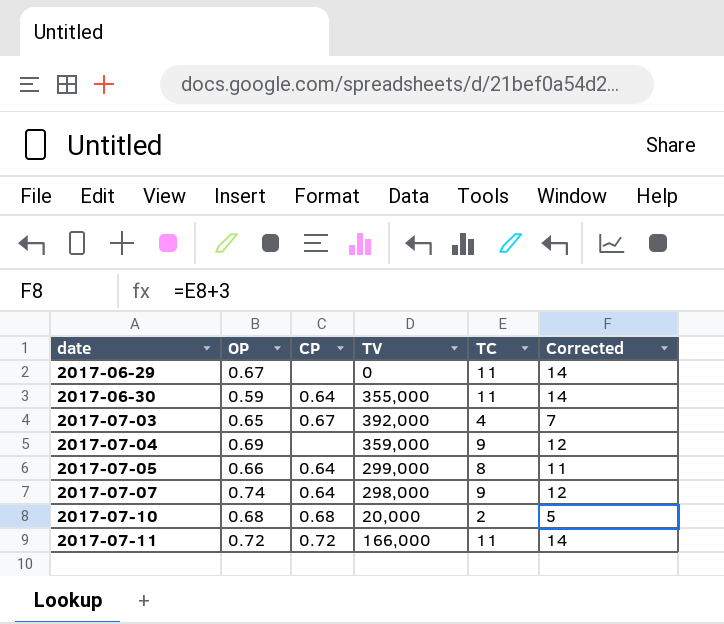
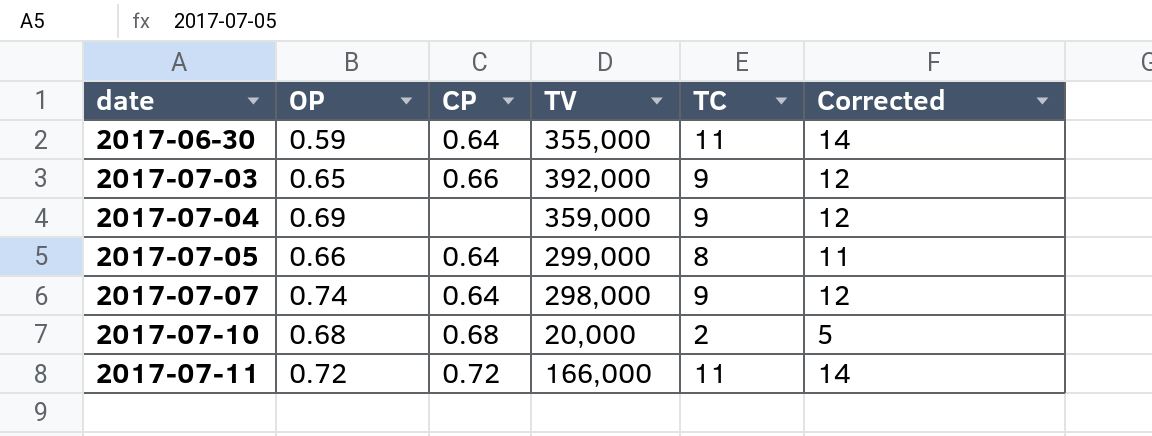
row 2017-06-29: 0.67 | none | 0 | 11 | 14 -> none
2017-07-03 | CP: 0.67 -> 0.66
2017-07-03 | TC: 4 -> 9
2017-07-03 | Corrected: 7 -> 12

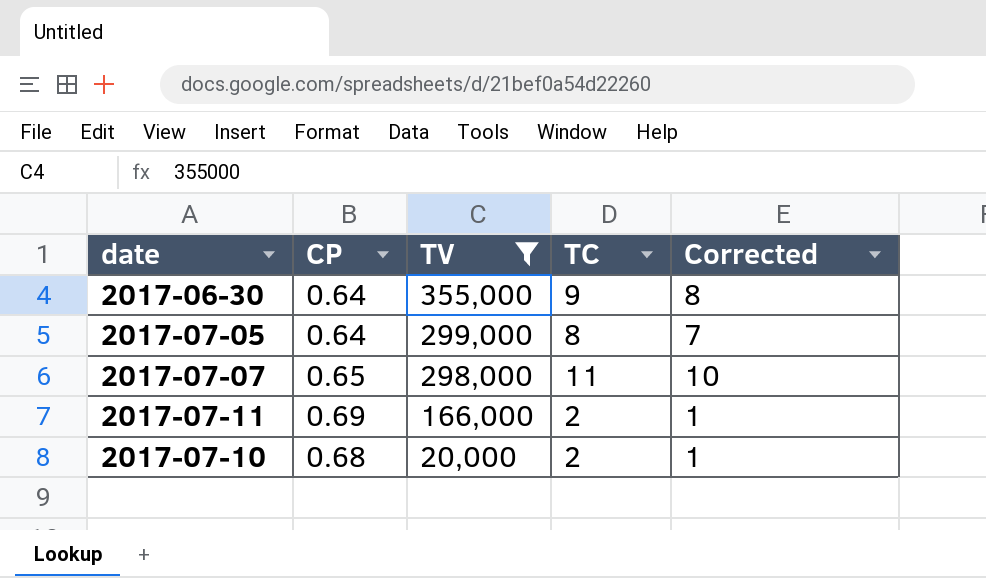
filter: none -> TV <= 355,000
row order: date ascending -> TV descending
column OP | position: 2 -> none
column Corrected | formula: [TC] + 3 -> [TC] - 1
2017-06-30 | TC: 11 -> 9
2017-07-07 | CP: 0.64 -> 0.65
2017-07-07 | TC: 9 -> 11
2017-07-11 | CP: 0.72 -> 0.69
2017-07-11 | TC: 11 -> 2

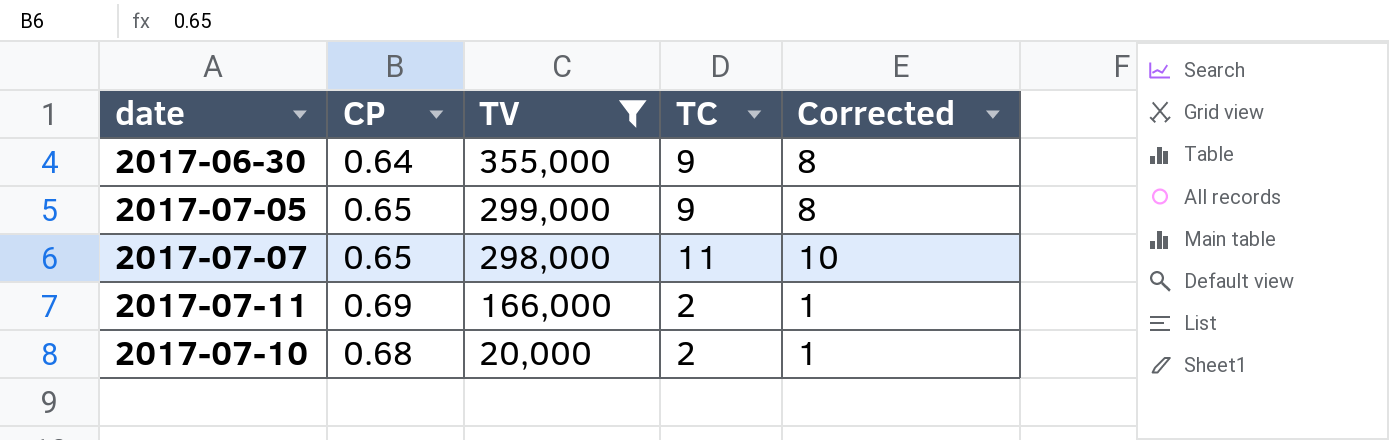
2017-07-05 | CP: 0.64 -> 0.65
2017-07-05 | TC: 8 -> 9
2017-07-05 | Corrected: 7 -> 8

